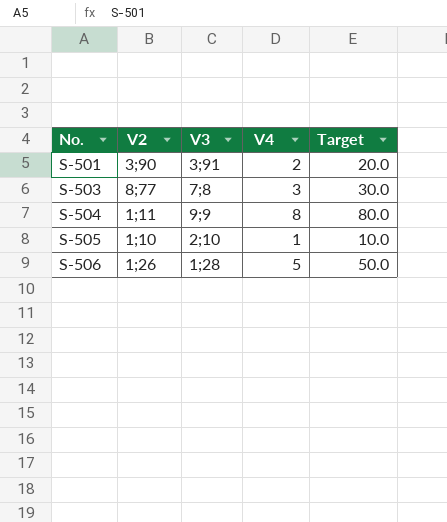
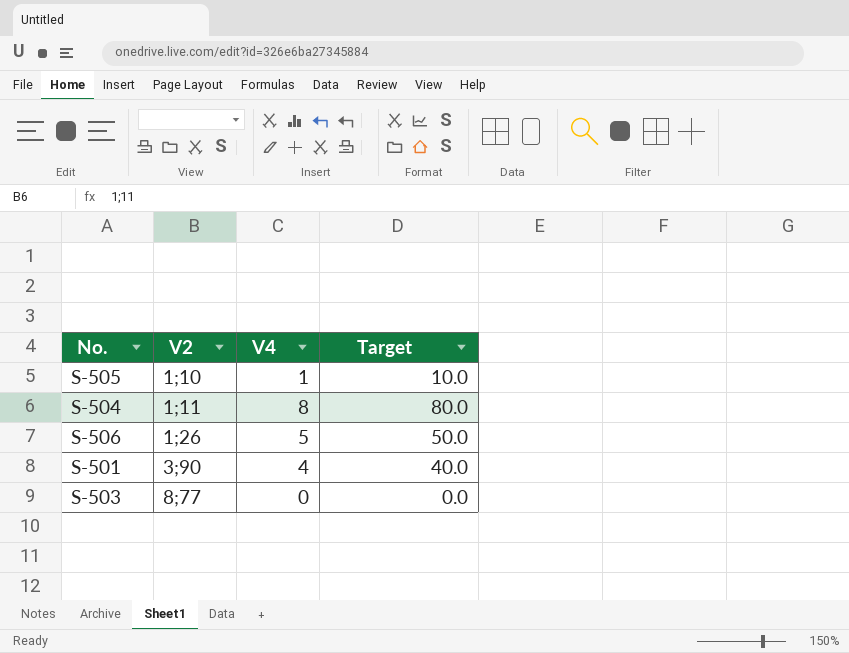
row order: No. ascending -> V2 ascending
column V3 | position: 3 -> none
S-501 | V4: 2 -> 4
S-501 | Target: 20.0 -> 40.0
S-503 | V4: 3 -> 0
S-503 | Target: 30.0 -> 0.0

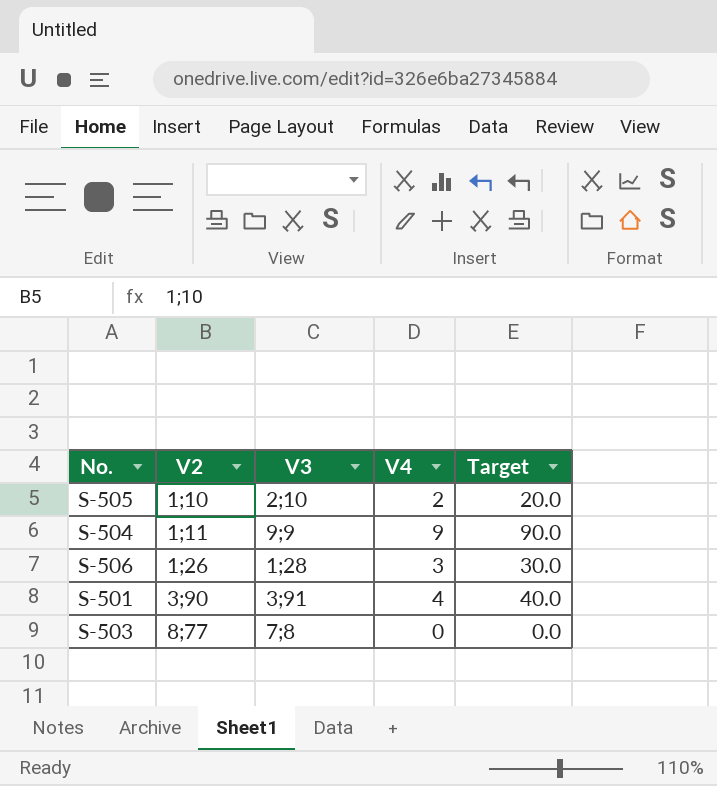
column V3 | position: none -> 3
S-505 | V4: 1 -> 2
S-505 | Target: 10.0 -> 20.0
S-504 | V4: 8 -> 9
S-504 | Target: 80.0 -> 90.0
S-506 | V4: 5 -> 3
S-506 | Target: 50.0 -> 30.0

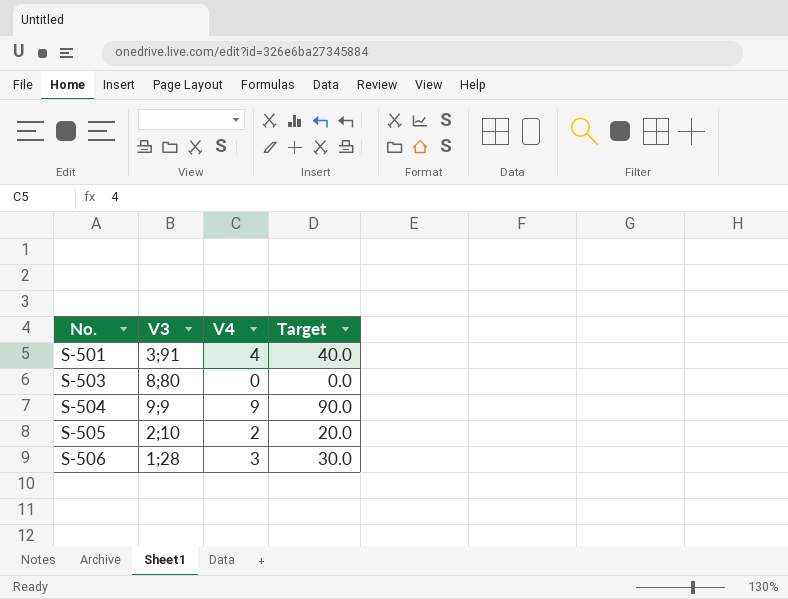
row order: V2 ascending -> No. ascending
column V2 | position: 2 -> none
S-503 | V3: 7;8 -> 8;80

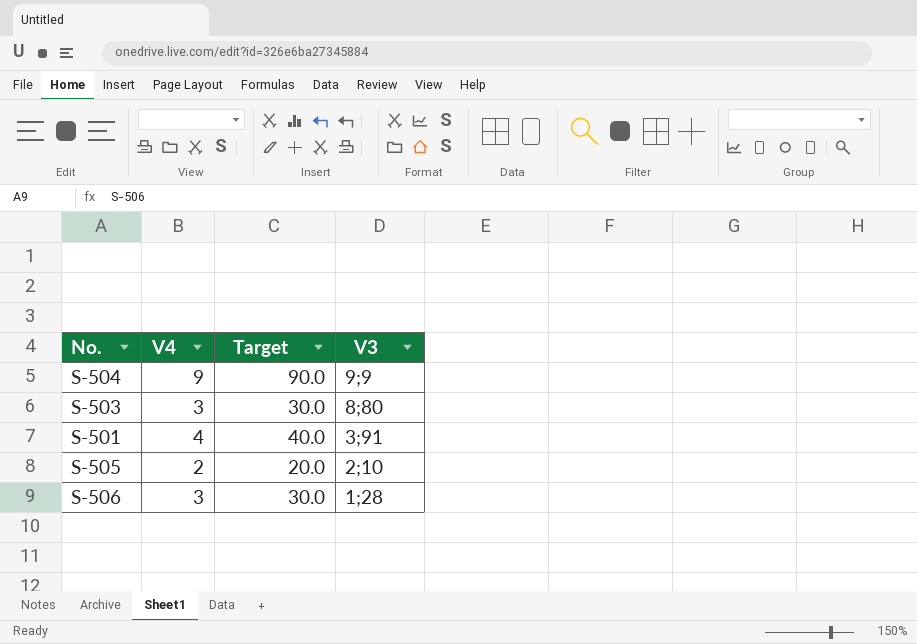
row order: No. ascending -> V3 descending
column V3 | position: 2 -> 4
S-503 | V4: 0 -> 3
S-503 | Target: 0.0 -> 30.0

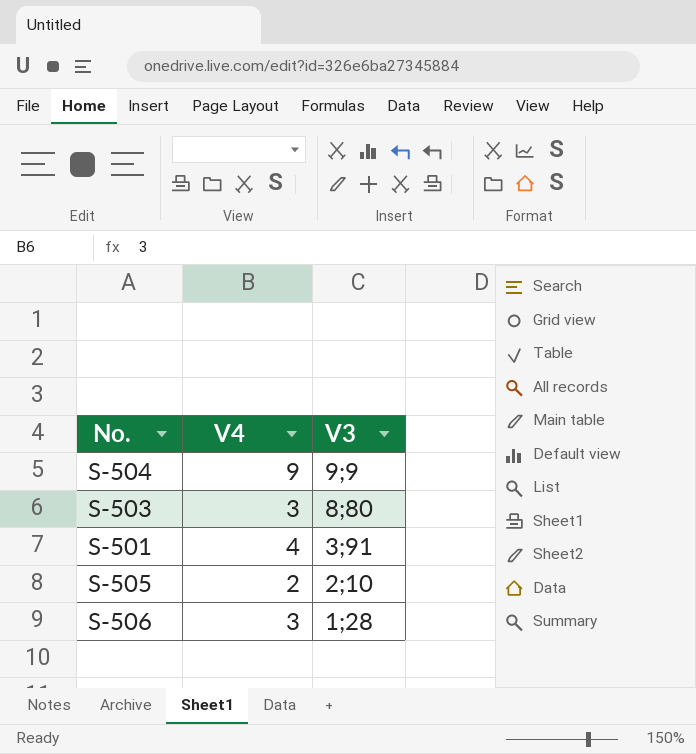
column Target | formula: [V4] * 10 -> none

